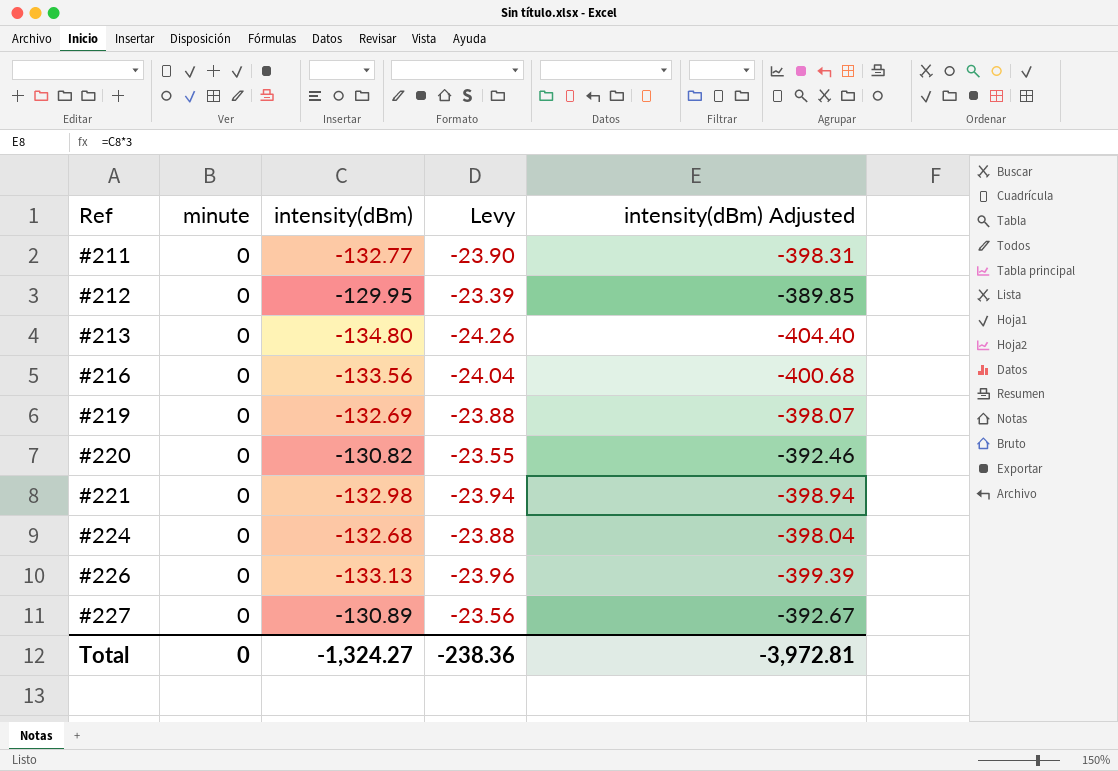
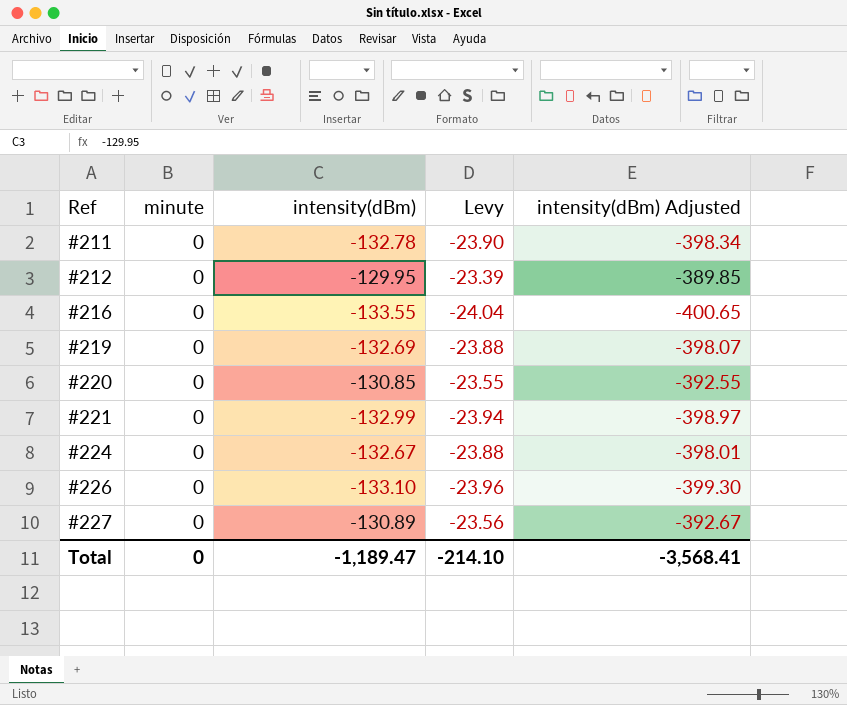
row #213: 0 | -134.80 | -24.26 | -404.40 -> none
#211 | intensity(dBm): -132.77 -> -132.78
#211 | intensity(dBm) Adjusted: -398.31 -> -398.34
#216 | intensity(dBm): -133.56 -> -133.55
#216 | intensity(dBm) Adjusted: -400.68 -> -400.65
#220 | intensity(dBm): -130.82 -> -130.85
#220 | intensity(dBm) Adjusted: -392.46 -> -392.55
#221 | intensity(dBm): -132.98 -> -132.99
#221 | intensity(dBm) Adjusted: -398.94 -> -398.97
#224 | intensity(dBm): -132.68 -> -132.67
#224 | intensity(dBm) Adjusted: -398.04 -> -398.01
#226 | intensity(dBm): -133.13 -> -133.10
#226 | intensity(dBm) Adjusted: -399.39 -> -399.30
Total | intensity(dBm): -1,324.27 -> -1,189.47
Total | Levy: -238.36 -> -214.10
Total | intensity(dBm) Adjusted: -3,972.81 -> -3,568.41

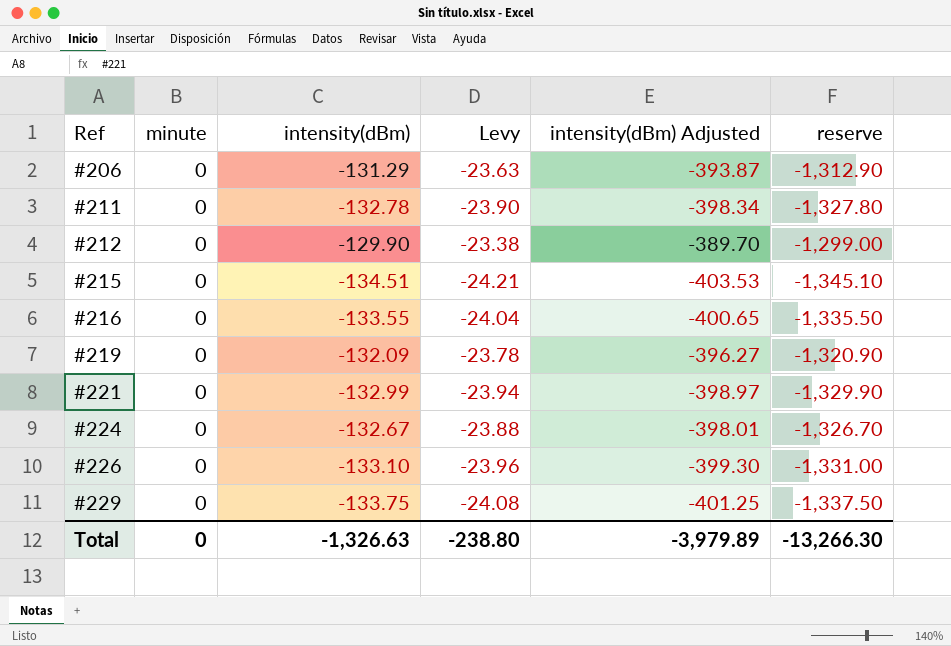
column reserve | formula: none -> [intensity(dBm)] * 10
row #220: 0 | -130.85 | -23.55 | -392.55 -> none
row #227: 0 | -130.89 | -23.56 | -392.67 -> none
row #206: none -> 0 | -131.29 | -23.63 | -393.87 | -1,312.90
#212 | intensity(dBm): -129.95 -> -129.90
#212 | Levy: -23.39 -> -23.38
#212 | intensity(dBm) Adjusted: -389.85 -> -389.70
row #215: none -> 0 | -134.51 | -24.21 | -403.53 | -1,345.10
#219 | intensity(dBm): -132.69 -> -132.09
#219 | Levy: -23.88 -> -23.78
#219 | intensity(dBm) Adjusted: -398.07 -> -396.27
row #229: none -> 0 | -133.75 | -24.08 | -401.25 | -1,337.50
Total | intensity(dBm): -1,189.47 -> -1,326.63
Total | Levy: -214.10 -> -238.80
Total | intensity(dBm) Adjusted: -3,568.41 -> -3,979.89

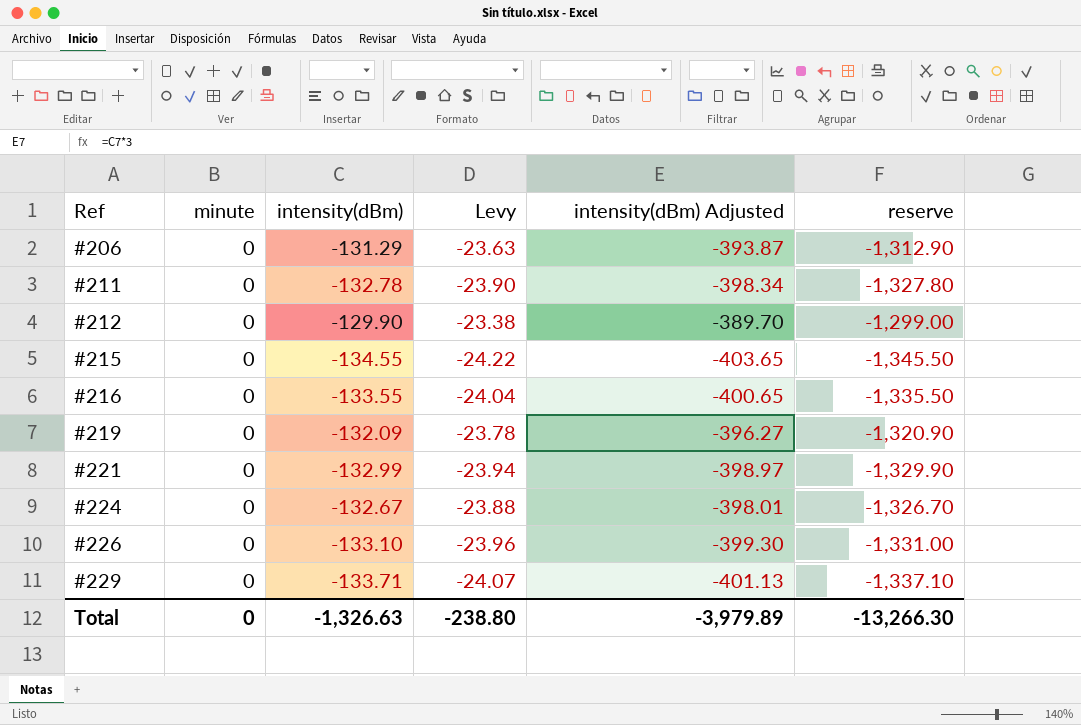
#215 | intensity(dBm): -134.51 -> -134.55
#215 | Levy: -24.21 -> -24.22
#215 | intensity(dBm) Adjusted: -403.53 -> -403.65
#215 | reserve: -1,345.10 -> -1,345.50
#229 | intensity(dBm): -133.75 -> -133.71
#229 | Levy: -24.08 -> -24.07
#229 | intensity(dBm) Adjusted: -401.25 -> -401.13
#229 | reserve: -1,337.50 -> -1,337.10

